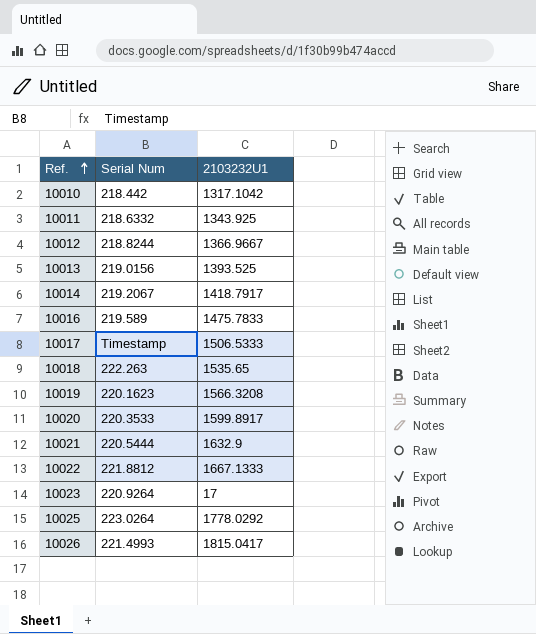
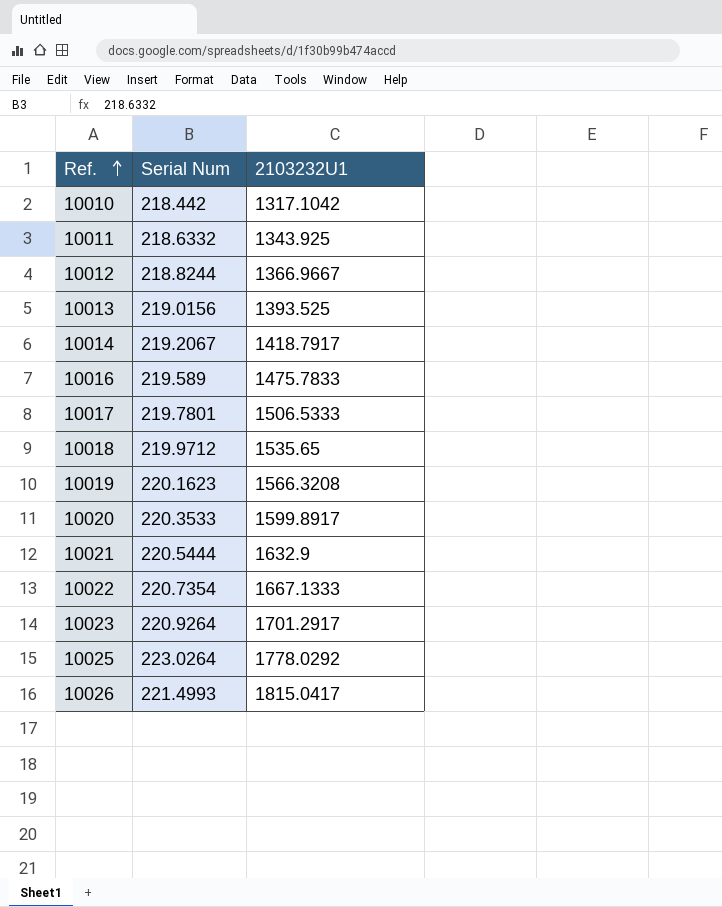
10017 | Serial Num: Timestamp -> 219.7801
10018 | Serial Num: 222.263 -> 219.9712
10022 | Serial Num: 221.8812 -> 220.7354
10023 | 2103232U1: 17 -> 1701.2917

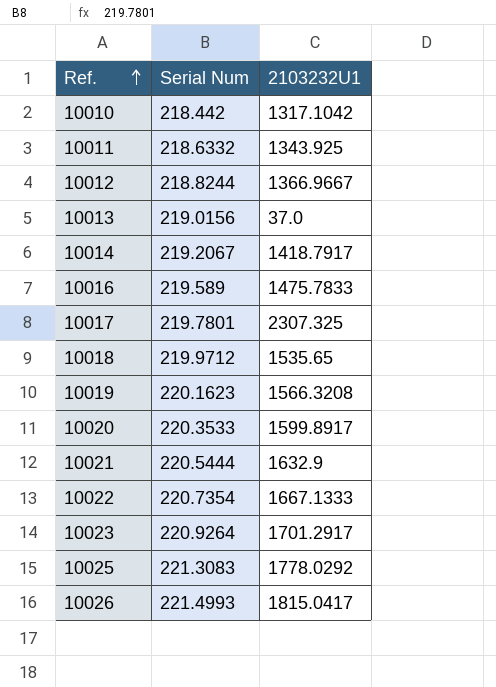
10013 | 2103232U1: 1393.525 -> 37.0
10017 | 2103232U1: 1506.5333 -> 2307.325
10025 | Serial Num: 223.0264 -> 221.3083

